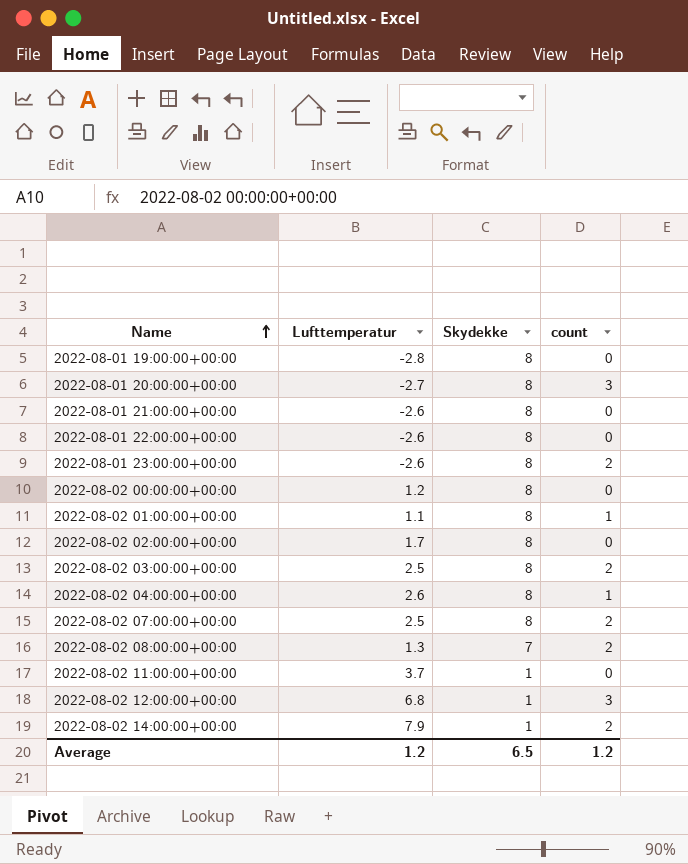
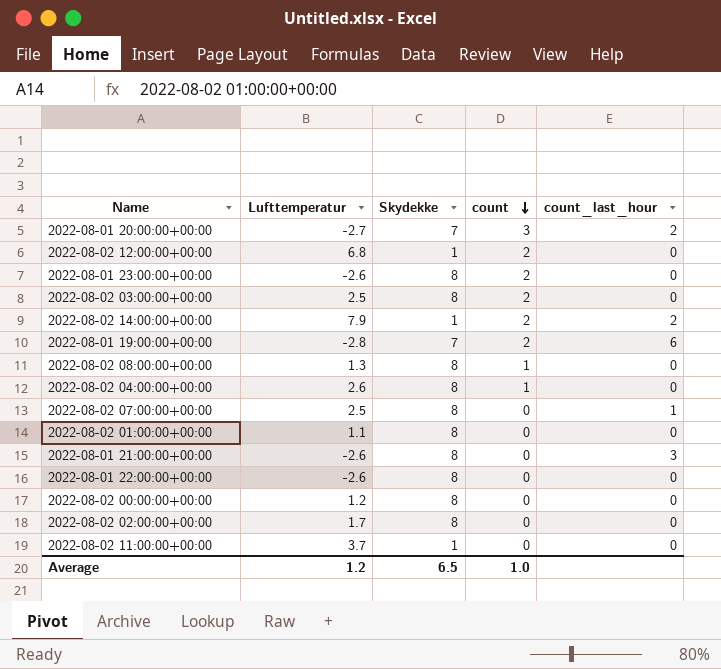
row order: Name ascending -> count descending
column count_last_hour | position: none -> 5
2022-08-01 20:00:00+00:00 | Skydekke: 8 -> 7
2022-08-02 12:00:00+00:00 | count: 3 -> 2
2022-08-01 19:00:00+00:00 | Skydekke: 8 -> 7
2022-08-01 19:00:00+00:00 | count: 0 -> 2
2022-08-02 08:00:00+00:00 | Skydekke: 7 -> 8
2022-08-02 08:00:00+00:00 | count: 2 -> 1
2022-08-02 07:00:00+00:00 | count: 2 -> 0
2022-08-02 01:00:00+00:00 | count: 1 -> 0
Average | count: 1.2 -> 1.0

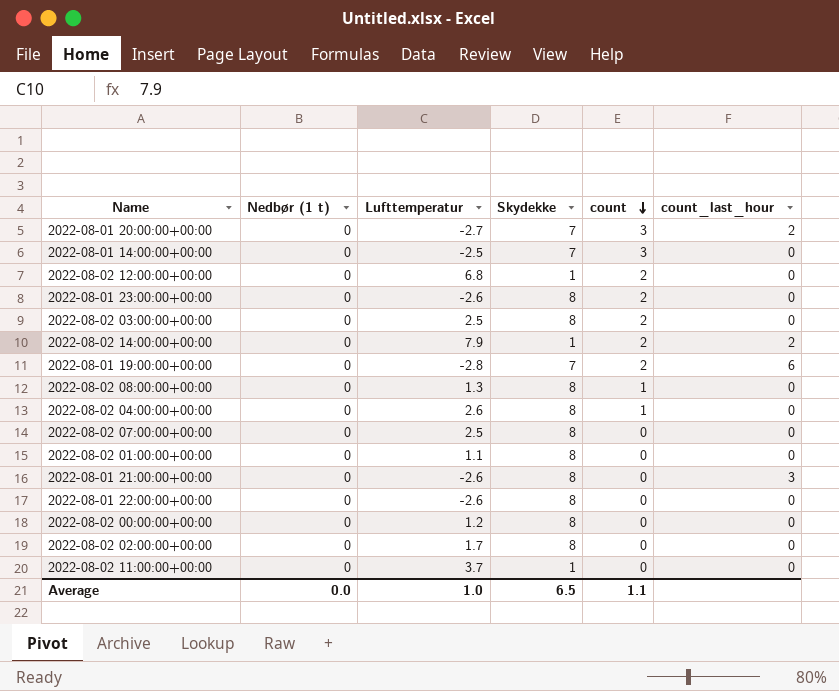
column Nedbør (1 t) | position: none -> 2
row 2022-08-01 14:00:00+00:00: none -> 0 | -2.5 | 7 | 3 | 0
2022-08-02 07:00:00+00:00 | count_last_hour: 1 -> 0
Average | Lufttemperatur: 1.2 -> 1.0
Average | count: 1.0 -> 1.1

